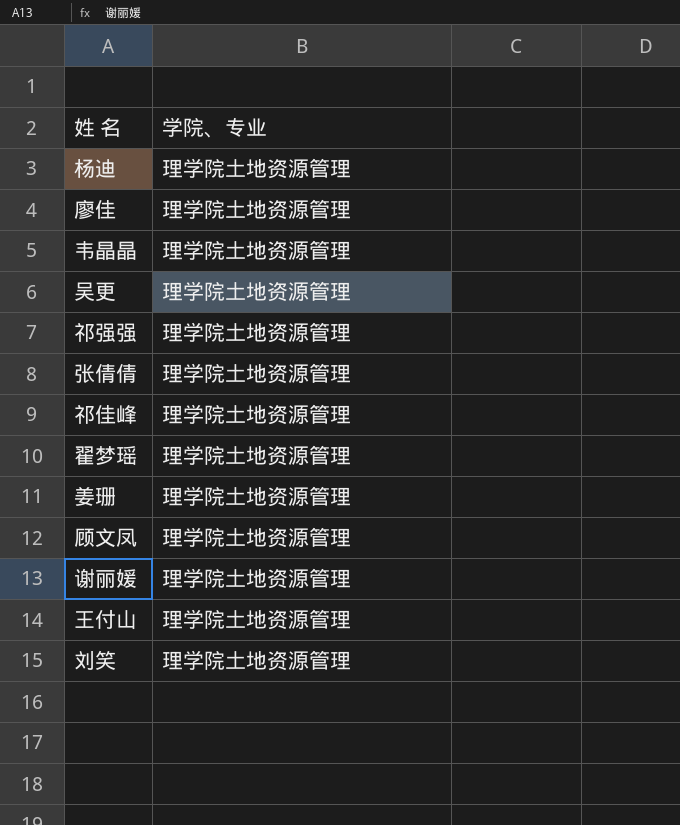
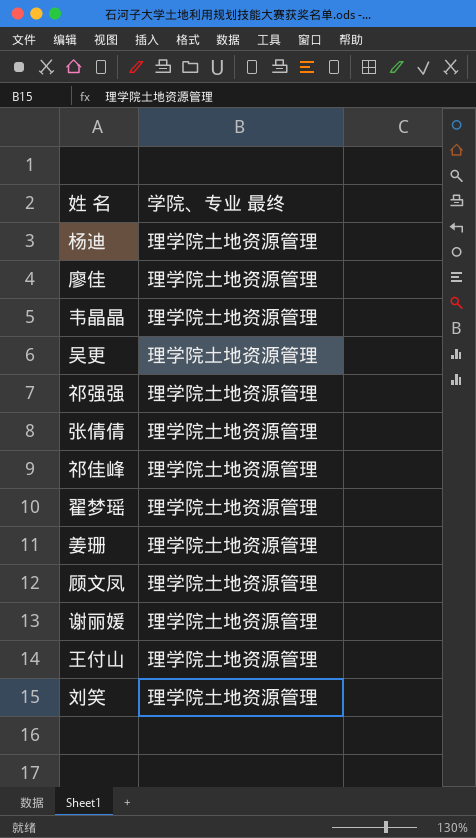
column name: 学院、专业 -> 学院、专业 最终

